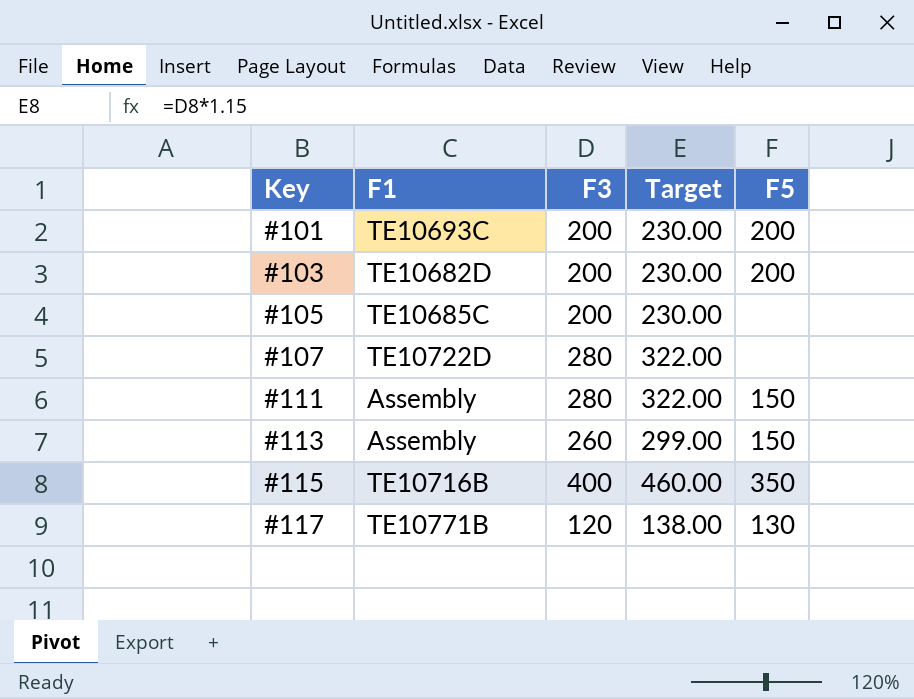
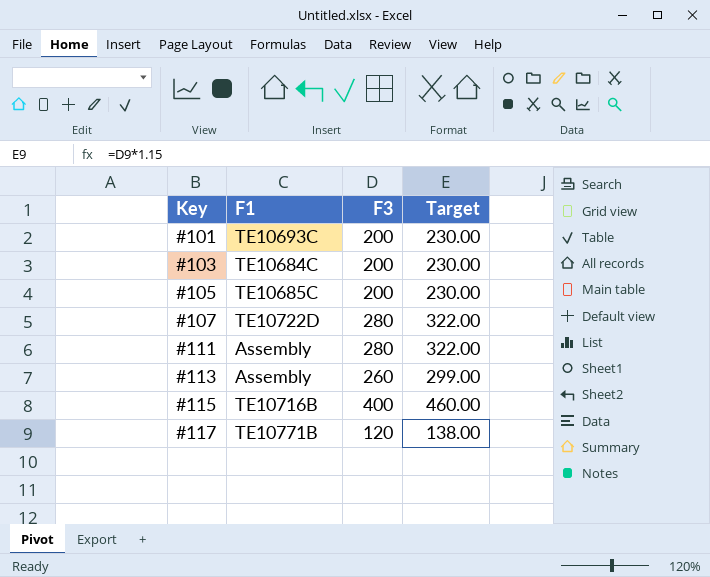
column F5 | position: 5 -> none
#103 | F1: TE10682D -> TE10684C

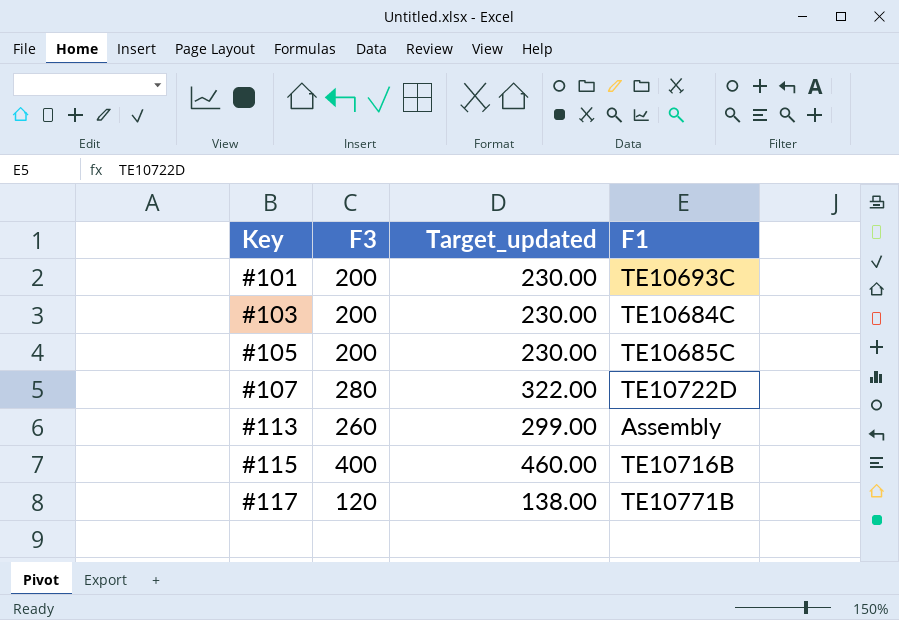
column name: Target -> Target_updated
column F1 | position: 2 -> 4
row #111: Assembly | 280 | 322.00 -> none

